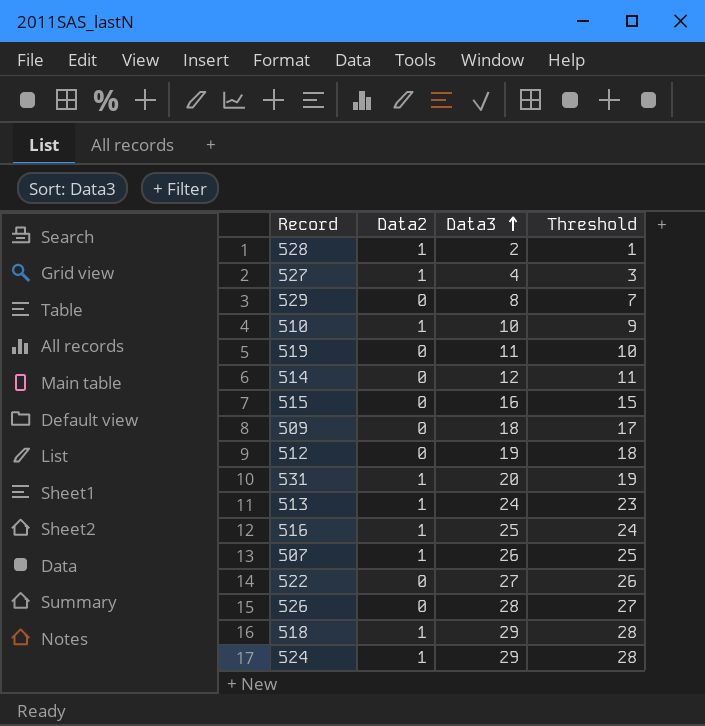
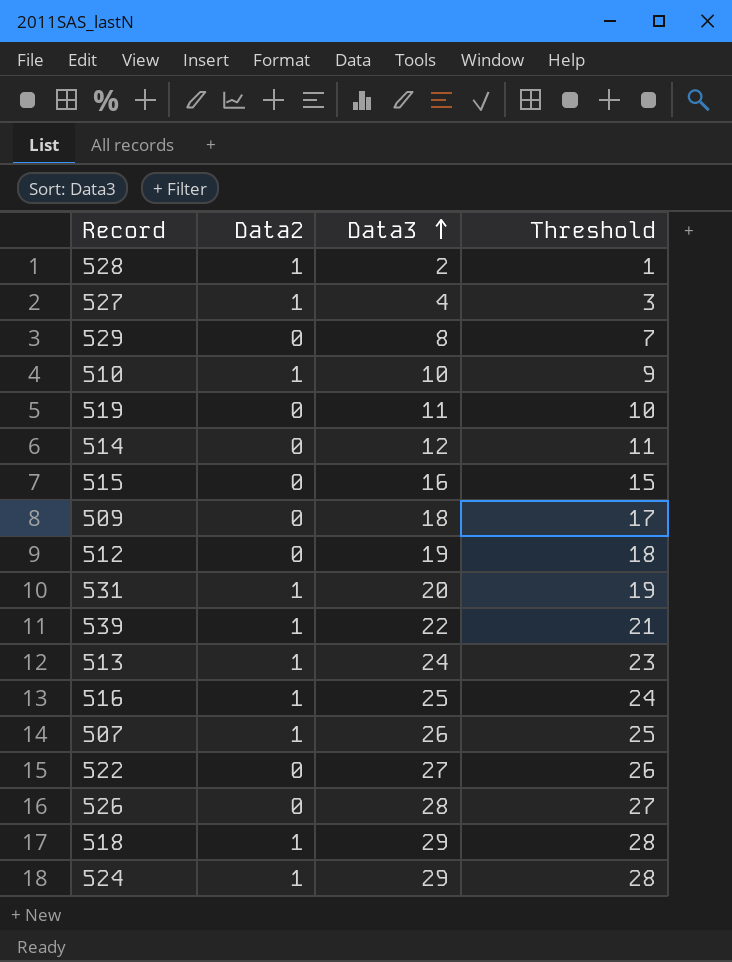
row 539: none -> 1 | 22 | 21

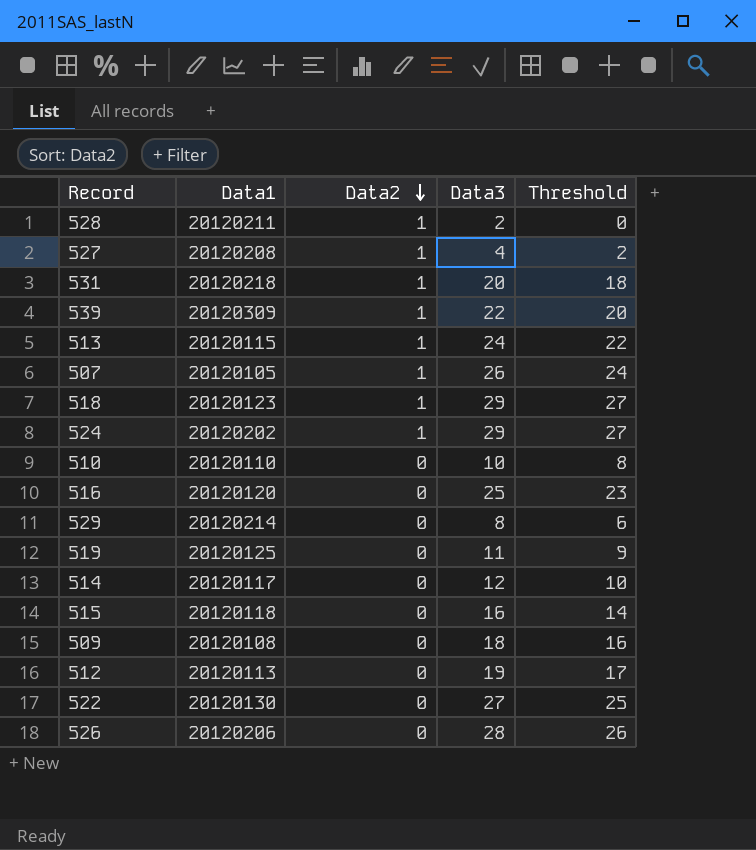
row order: Data3 ascending -> Data2 descending
column Data1 | position: none -> 2
column Threshold | formula: [Data3] - 1 -> [Data3] - 2
510 | Data2: 1 -> 0
516 | Data2: 1 -> 0

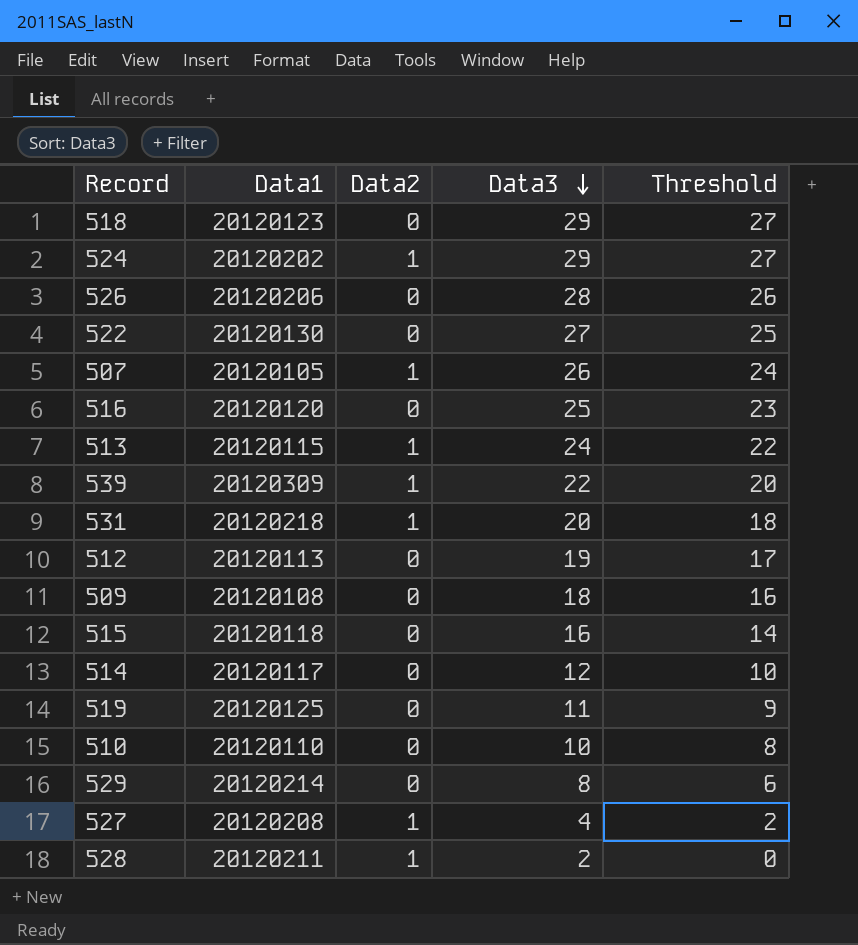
row order: Data2 descending -> Data3 descending
518 | Data2: 1 -> 0

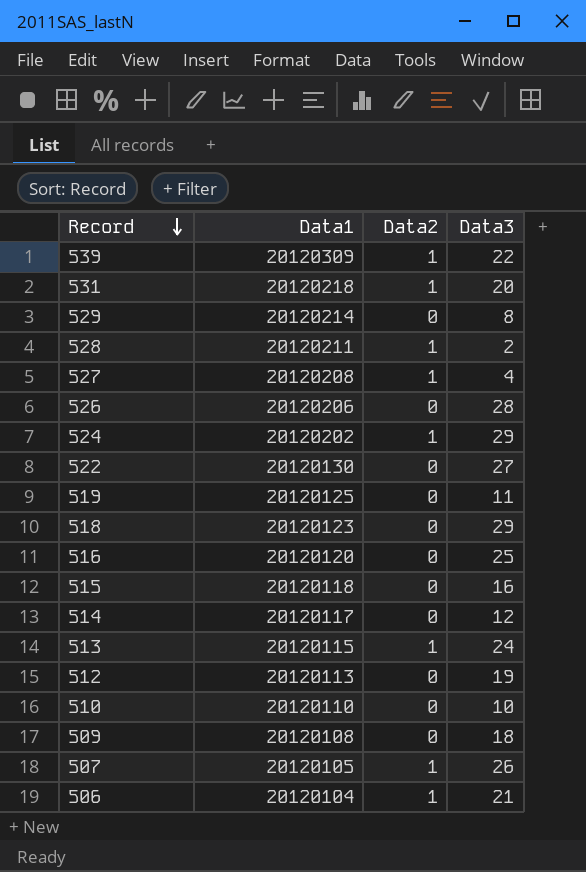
row order: Data3 descending -> Record descending
column Threshold | formula: [Data3] - 2 -> none
row 506: none -> 20120104 | 1 | 21

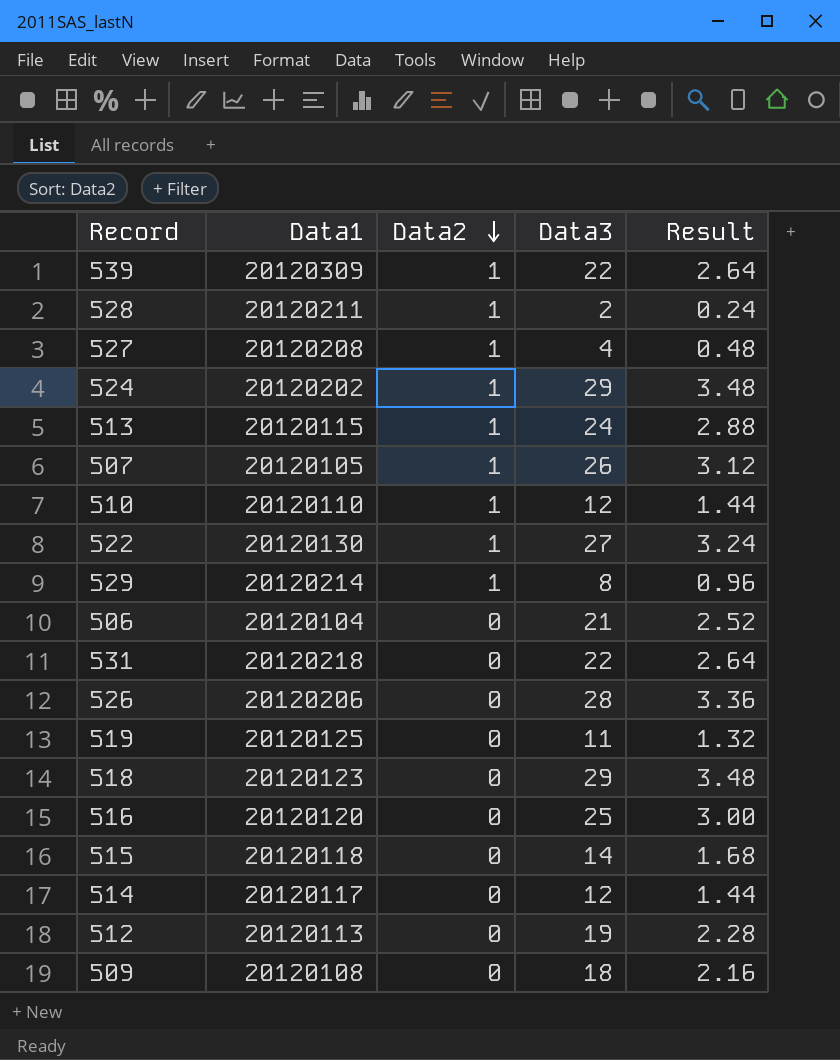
row order: Record descending -> Data2 descending
column Result | formula: none -> [Data3] * 0.12
510 | Data2: 0 -> 1
510 | Data3: 10 -> 12
522 | Data2: 0 -> 1
529 | Data2: 0 -> 1
506 | Data2: 1 -> 0
531 | Data2: 1 -> 0
531 | Data3: 20 -> 22
515 | Data3: 16 -> 14

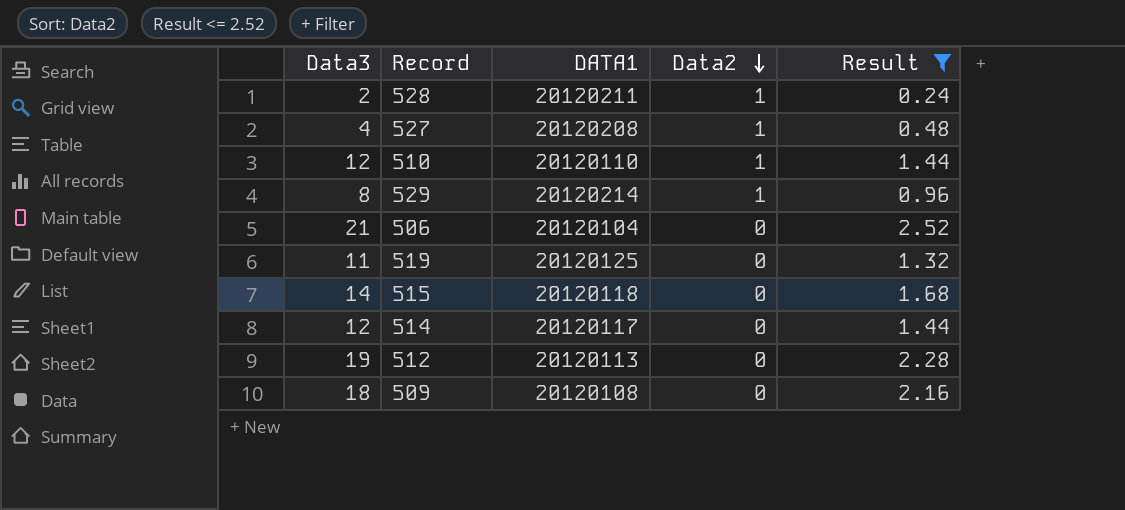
filter: none -> Result <= 2.52
column Data3 | position: 4 -> 1
column name: Data1 -> DATA1

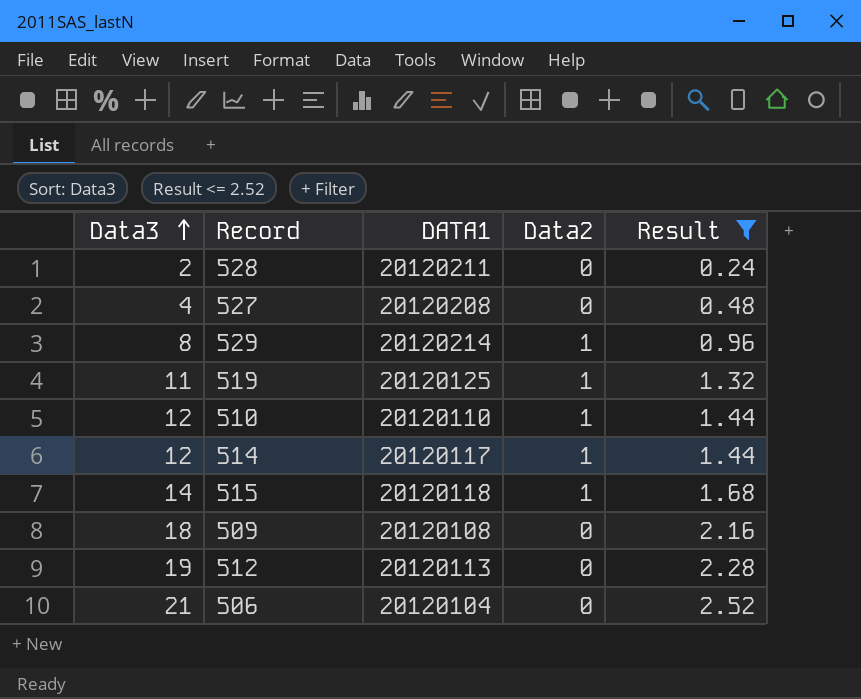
row order: Data2 descending -> Data3 ascending
528 | Data2: 1 -> 0
527 | Data2: 1 -> 0
519 | Data2: 0 -> 1
514 | Data2: 0 -> 1
515 | Data2: 0 -> 1

